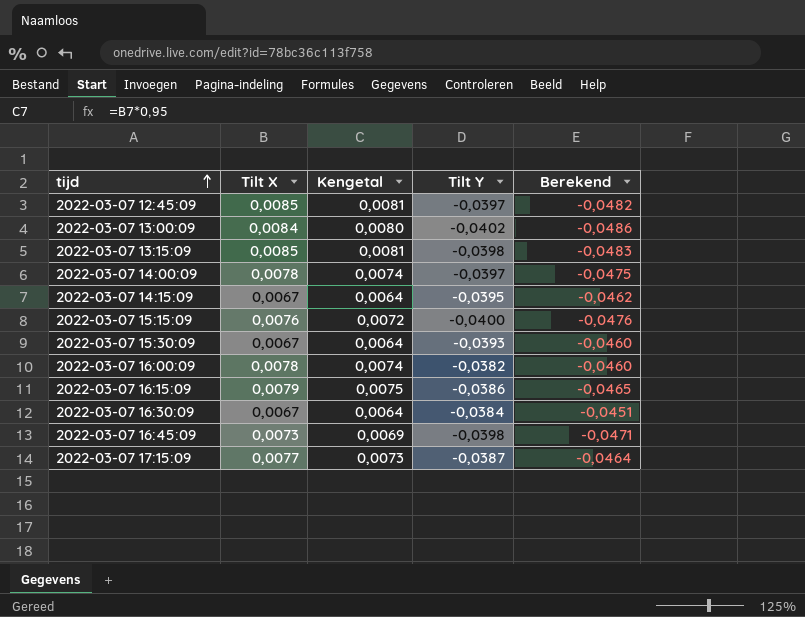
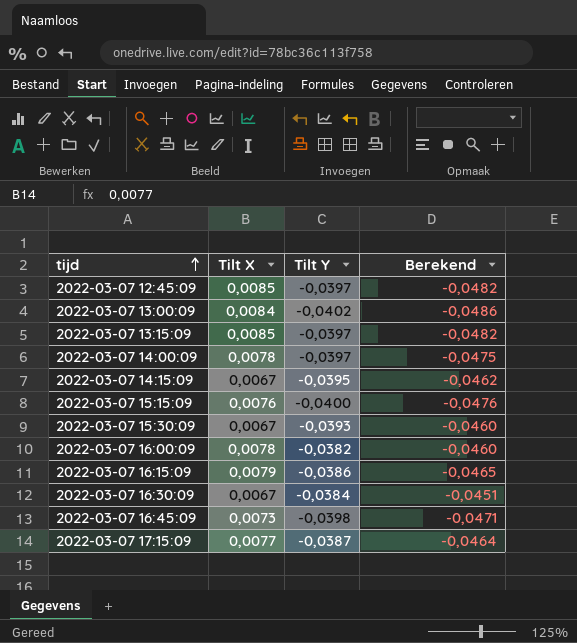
column Kengetal | formula: [Tilt X] * 0,95 -> none
2022-03-07 13:15:09 | Tilt Y: -0,0398 -> -0,0397
2022-03-07 13:15:09 | Berekend: -0,0483 -> -0,0482

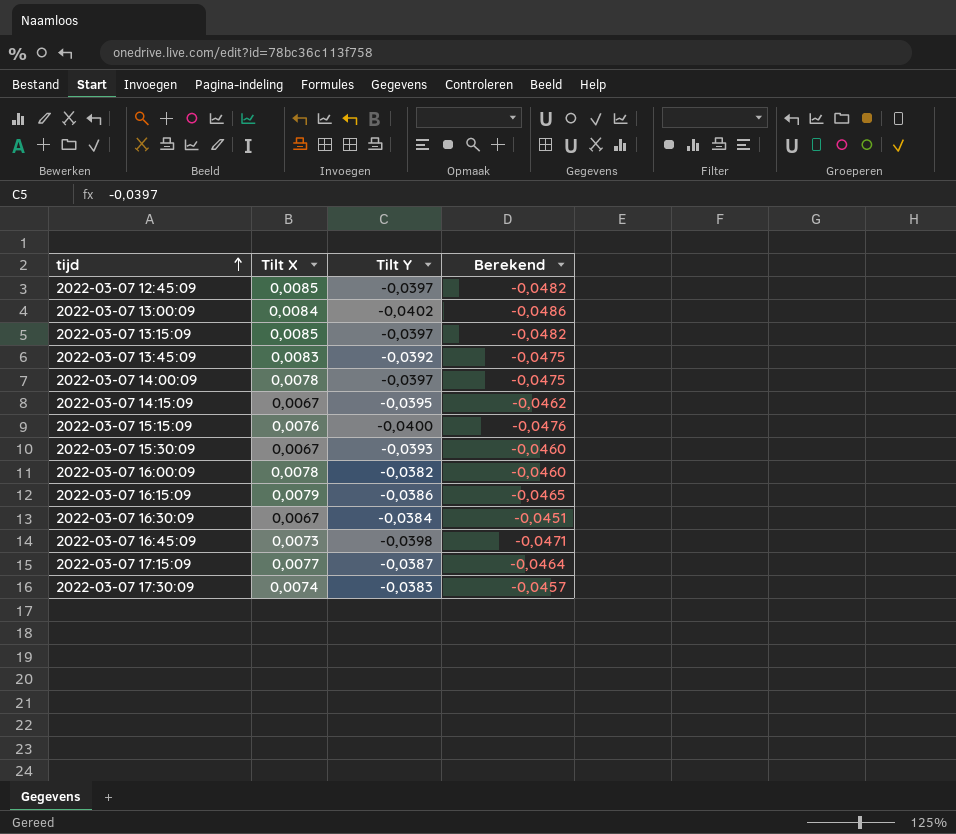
row 2022-03-07 13:45:09: none -> 0,0083 | -0,0392 | -0,0475
row 2022-03-07 17:30:09: none -> 0,0074 | -0,0383 | -0,0457

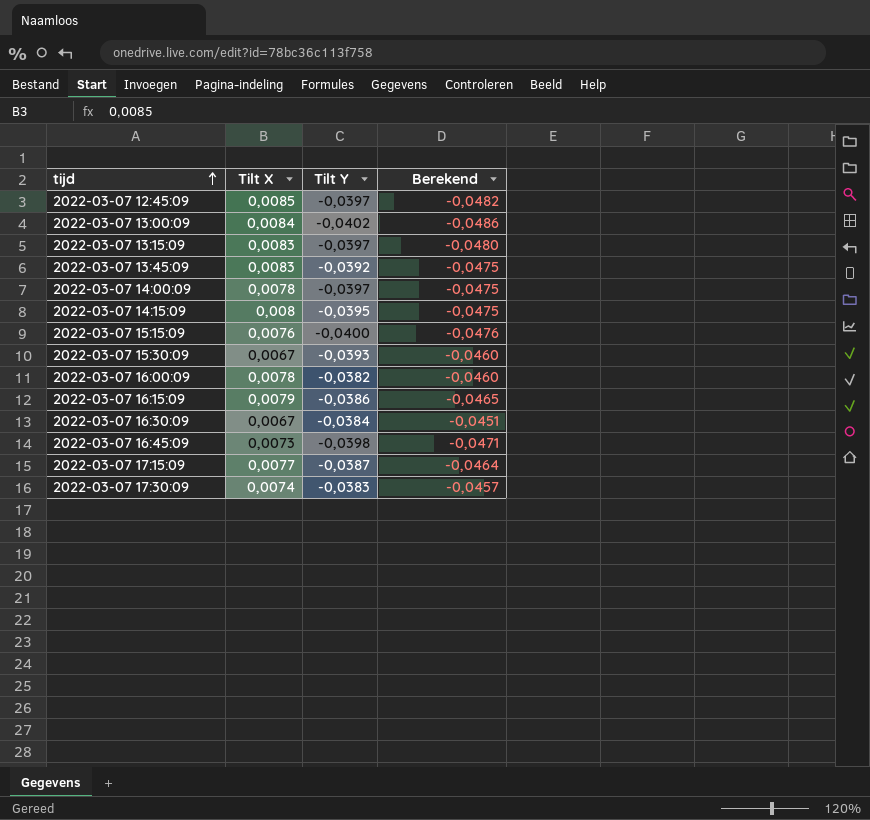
2022-03-07 13:15:09 | Tilt X: 0,0085 -> 0,0083
2022-03-07 13:15:09 | Berekend: -0,0482 -> -0,0480
2022-03-07 14:15:09 | Tilt X: 0,0067 -> 0,008
2022-03-07 14:15:09 | Berekend: -0,0462 -> -0,0475

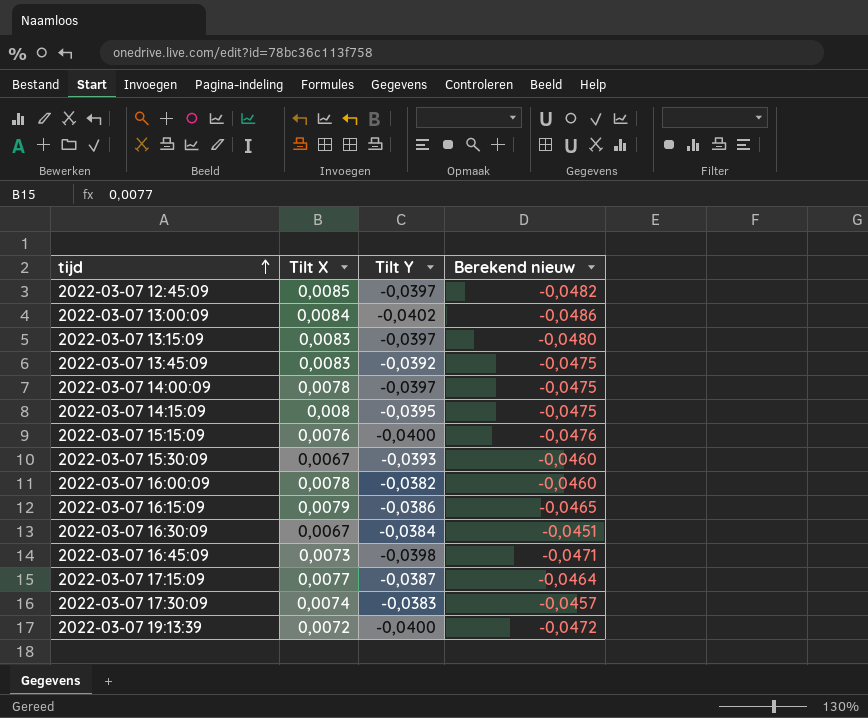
column name: Berekend -> Berekend nieuw
row 2022-03-07 19:13:39: none -> 0,0072 | -0,0400 | -0,0472

